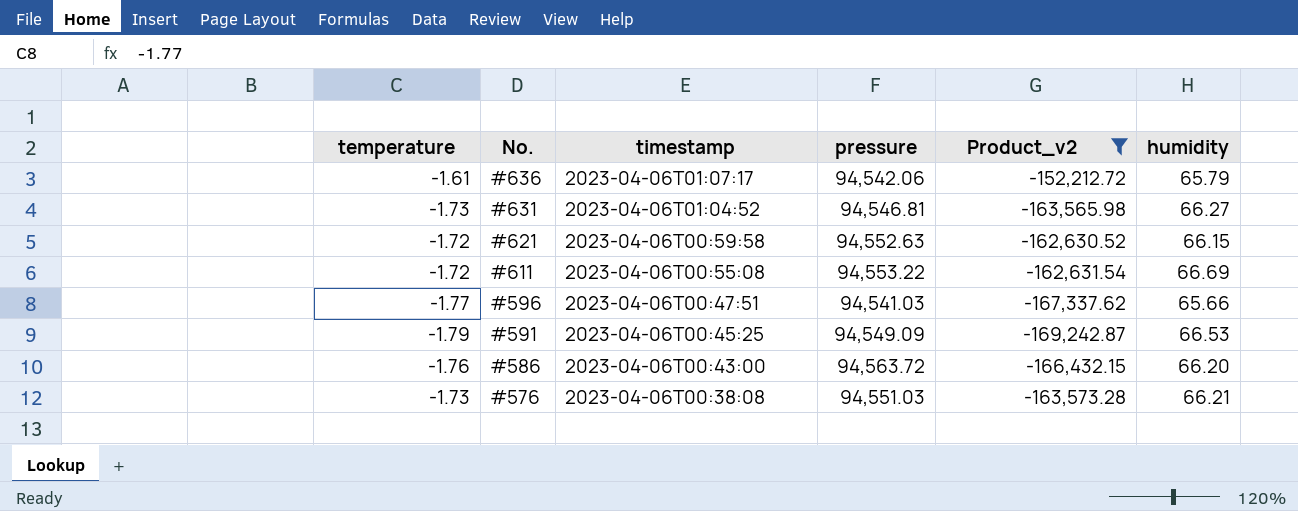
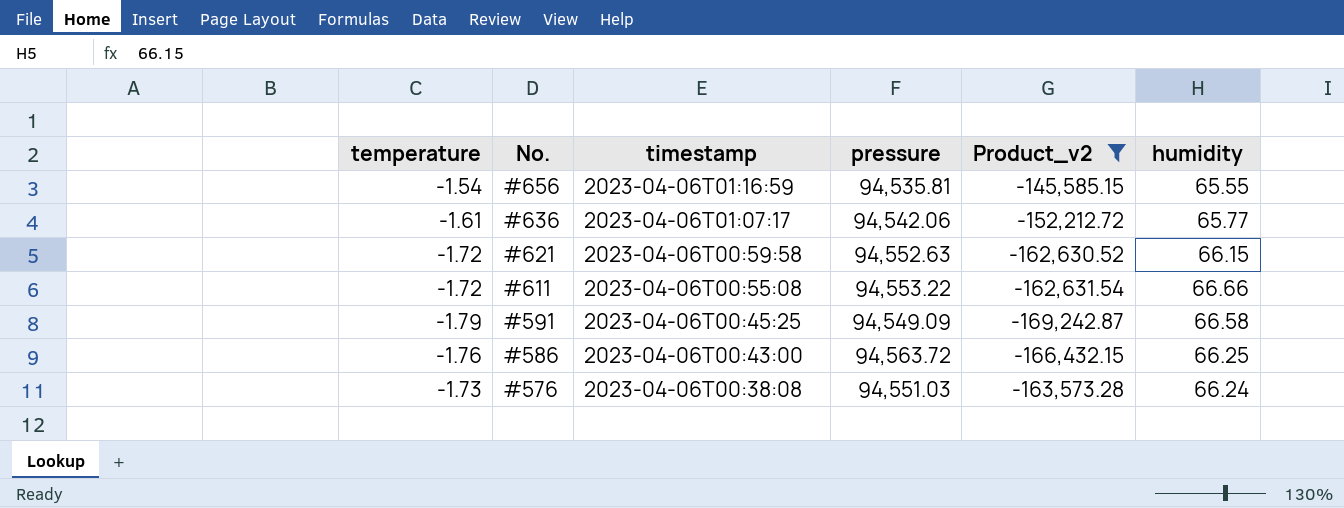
row #631: -1.73 | 2023-04-06T01:04:52 | 94,546.81 | -163,565.98 | 66.27 -> none
row #596: -1.77 | 2023-04-06T00:47:51 | 94,541.03 | -167,337.62 | 65.66 -> none
row #656: none -> -1.54 | 2023-04-06T01:16:59 | 94,535.81 | -145,585.15 | 65.55
#636 | humidity: 65.79 -> 65.77
#611 | humidity: 66.69 -> 66.66
#591 | humidity: 66.53 -> 66.58
#586 | humidity: 66.20 -> 66.25
#576 | humidity: 66.21 -> 66.24

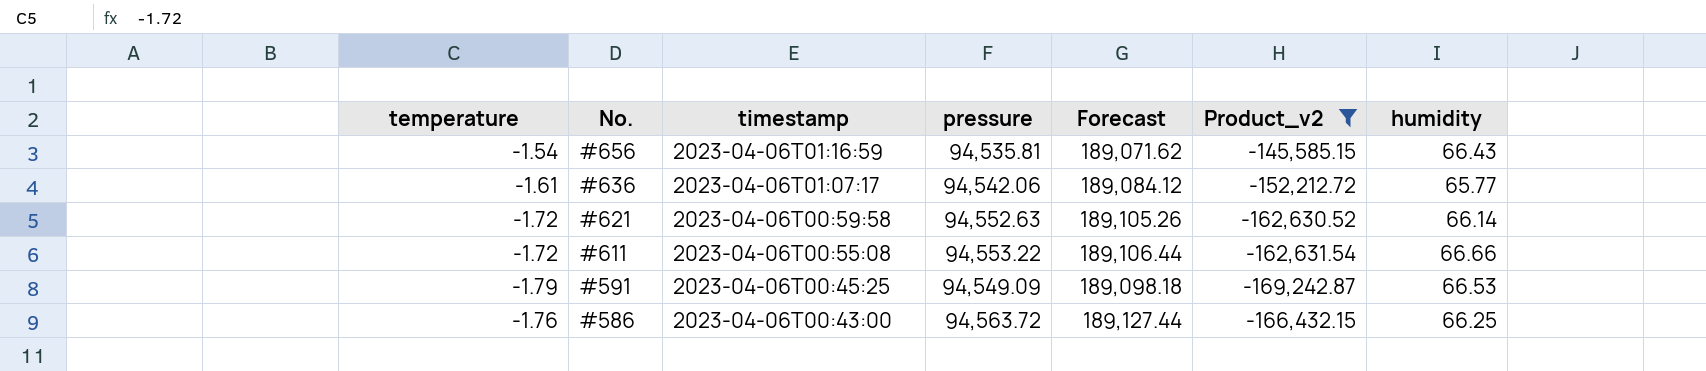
column Forecast | formula: none -> [pressure] * 2
row #576: -1.73 | 2023-04-06T00:38:08 | 94,551.03 | -163,573.28 | 66.24 -> none
#656 | humidity: 65.55 -> 66.43
#621 | humidity: 66.15 -> 66.14
#591 | humidity: 66.58 -> 66.53

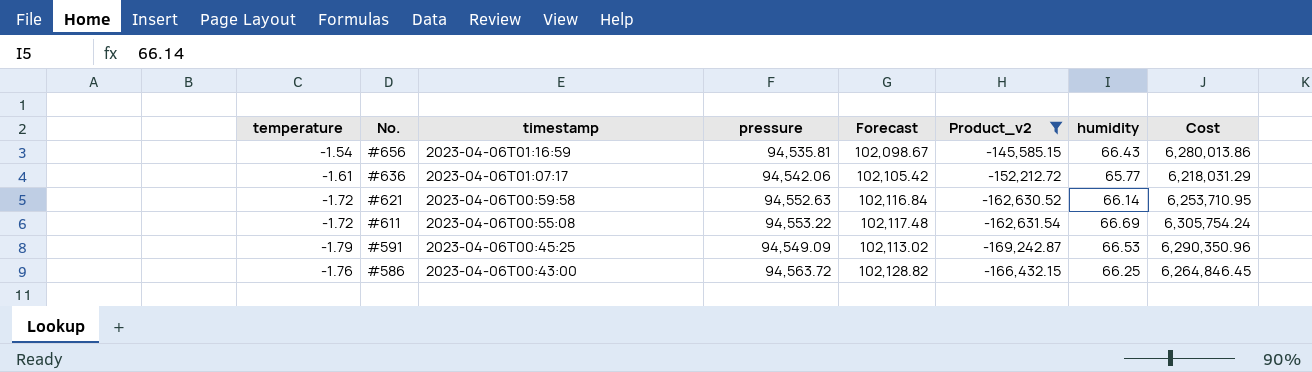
column Forecast | formula: [pressure] * 2 -> [pressure] * 1.08
column Cost | formula: none -> [pressure] * [humidity]
#611 | humidity: 66.66 -> 66.69

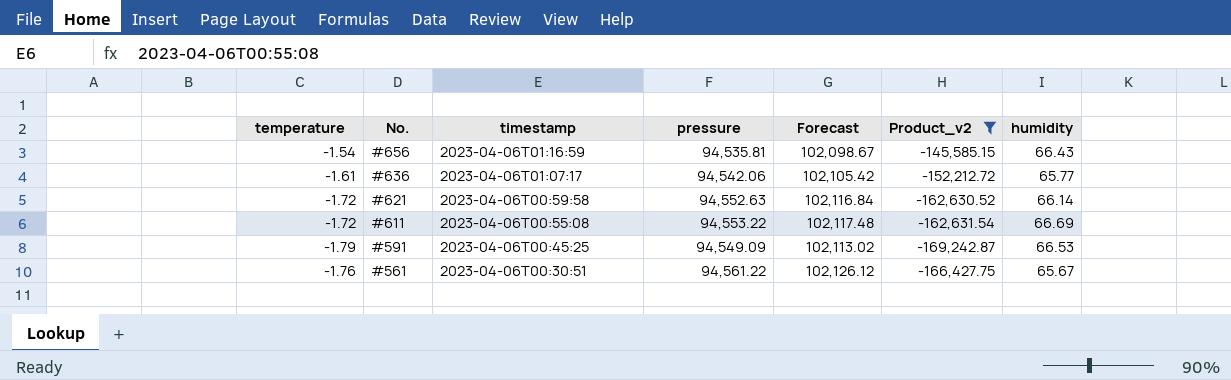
column Cost | formula: [pressure] * [humidity] -> none
row #586: -1.76 | 2023-04-06T00:43:00 | 94,563.72 | 102,128.82 | -166,432.15 | 66.25 | 6,264,846.45 -> none
row #561: none -> -1.76 | 2023-04-06T00:30:51 | 94,561.22 | 102,126.12 | -166,427.75 | 65.67

